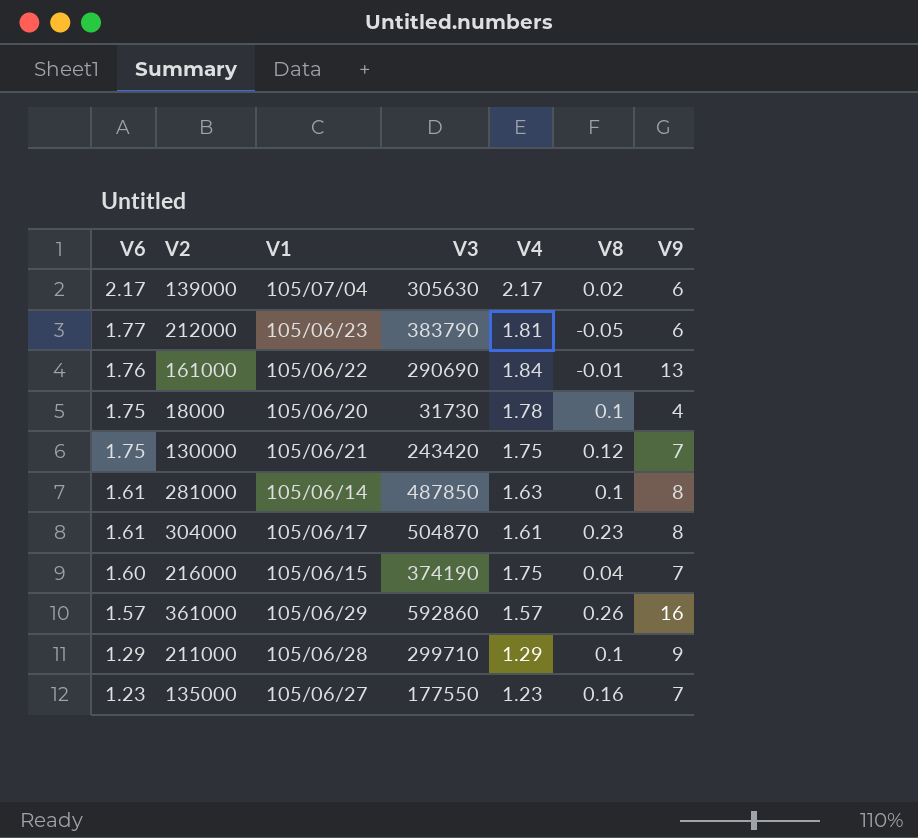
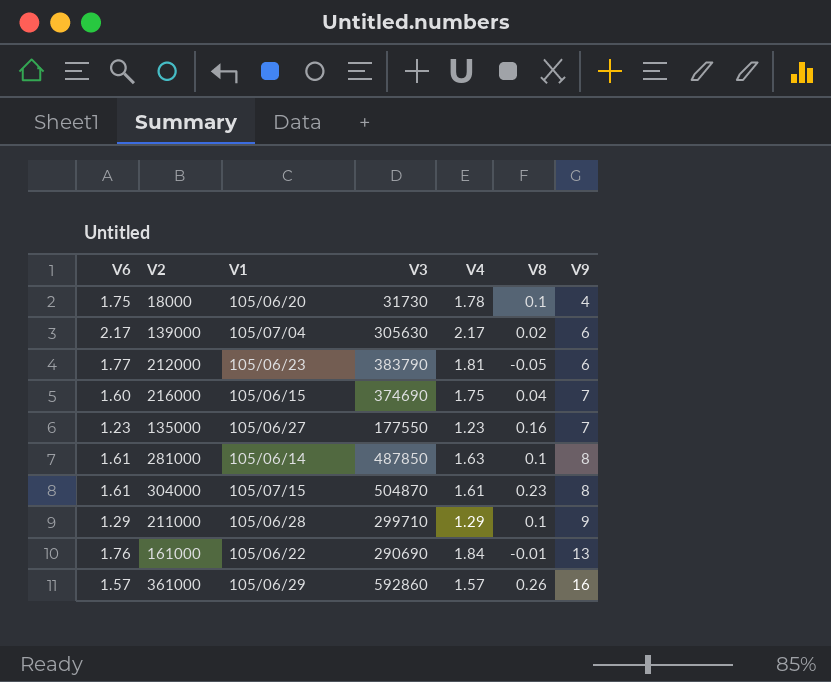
row order: V6 descending -> V9 ascending
row 130000: 1.75 | 105/06/21 | 243420 | 1.75 | 0.12 | 7 -> none
216000 | V3: 374190 -> 374690
304000 | V1: 105/06/17 -> 105/07/15

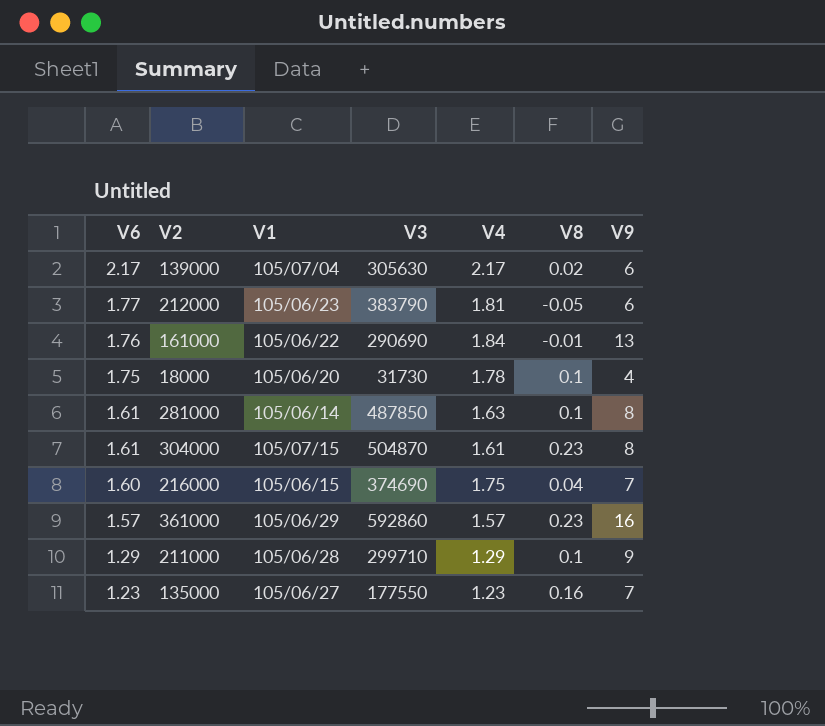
row order: V9 ascending -> V6 descending
361000 | V8: 0.26 -> 0.23

